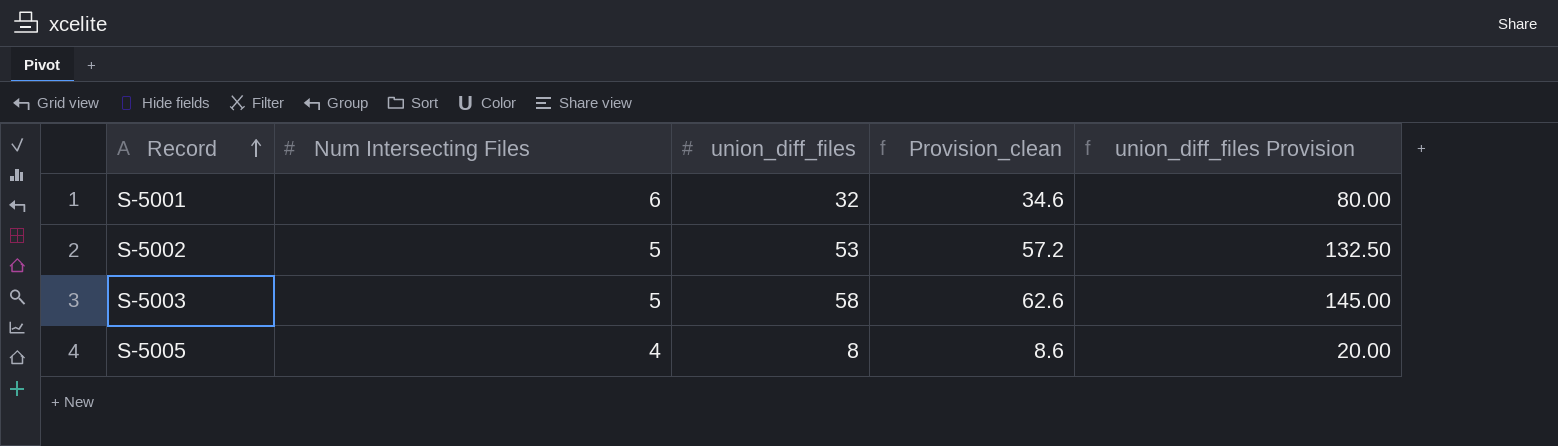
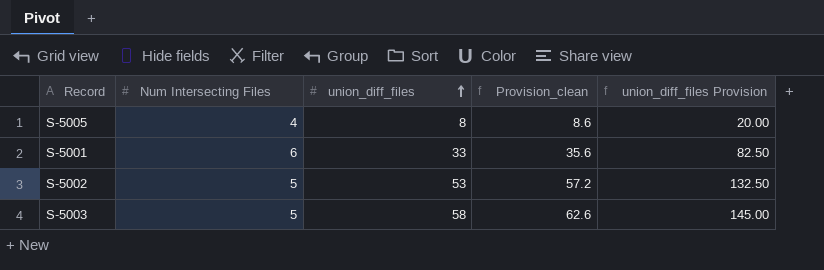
row order: Record ascending -> union_diff_files ascending
S-5001 | union_diff_files: 32 -> 33
S-5001 | Provision_clean: 34.6 -> 35.6
S-5001 | union_diff_files Provision: 80.00 -> 82.50

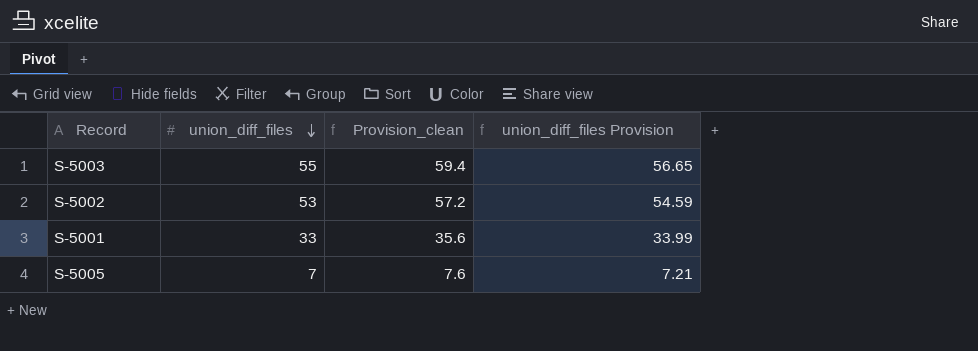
row order: union_diff_files ascending -> union_diff_files descending
column Num Intersecting Files | position: 2 -> none
column union_diff_files Provision | formula: [union_diff_files] * 2.5 -> [union_diff_files] * 1.03
S-5003 | union_diff_files: 58 -> 55
S-5003 | Provision_clean: 62.6 -> 59.4
S-5005 | union_diff_files: 8 -> 7
S-5005 | Provision_clean: 8.6 -> 7.6

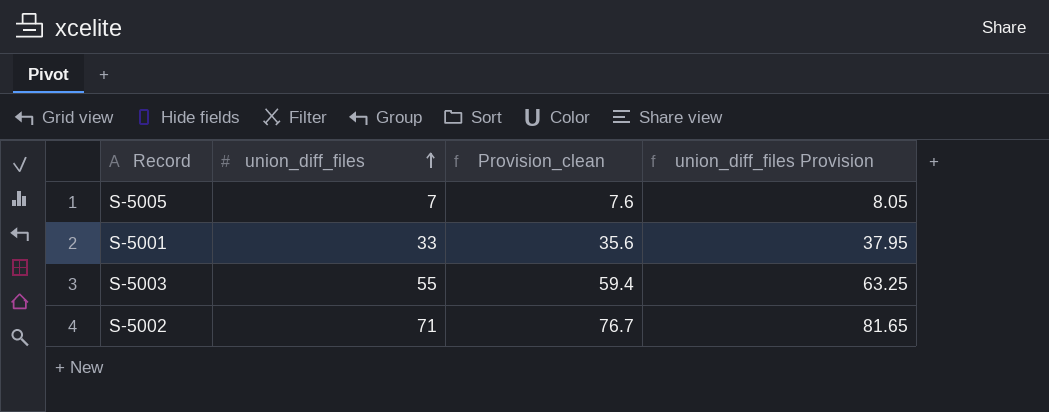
row order: union_diff_files descending -> union_diff_files ascending
column union_diff_files Provision | formula: [union_diff_files] * 1.03 -> [union_diff_files] * 1.15
S-5002 | union_diff_files: 53 -> 71
S-5002 | Provision_clean: 57.2 -> 76.7

